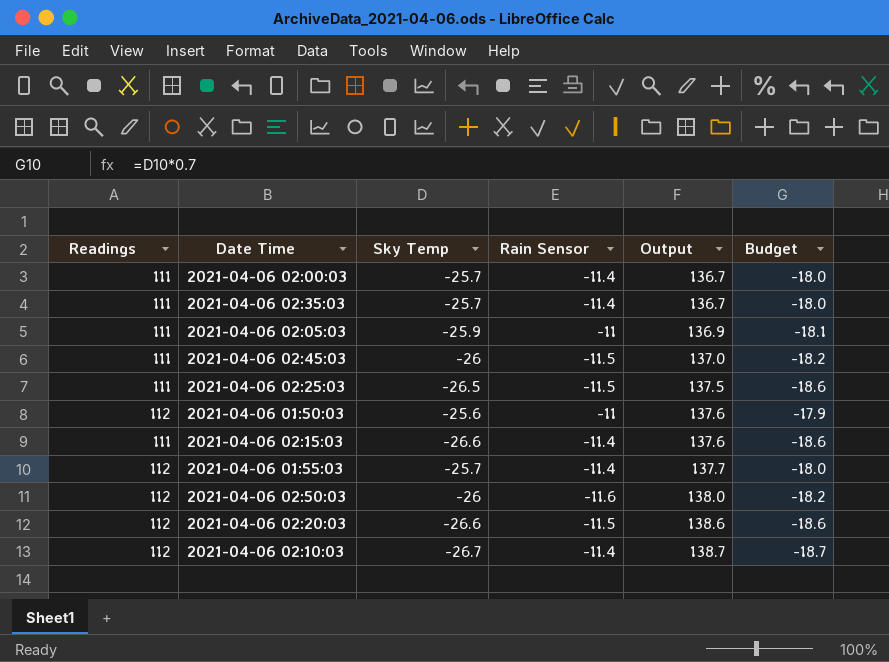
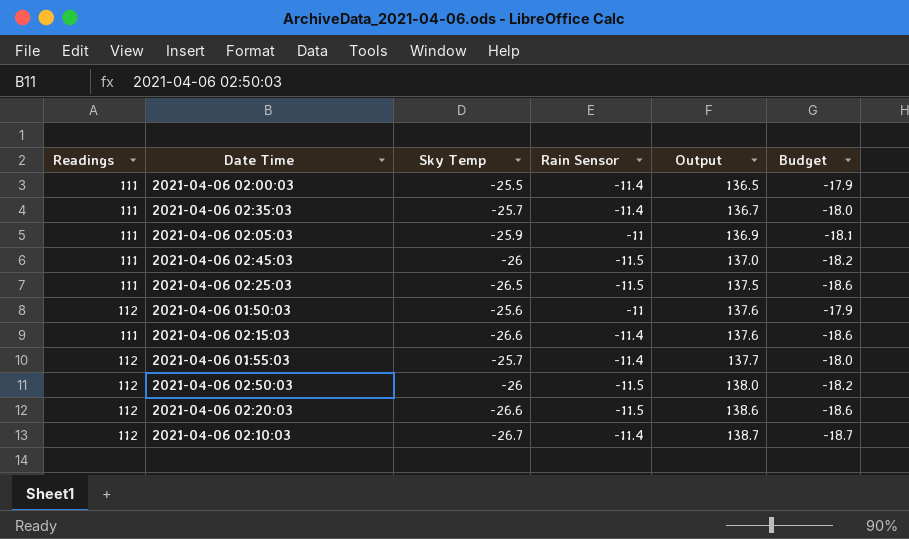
2021-04-06 02:00:03 | Sky Temp: -25.7 -> -25.5
2021-04-06 02:00:03 | Output: 136.7 -> 136.5
2021-04-06 02:00:03 | Budget: -18.0 -> -17.9
2021-04-06 02:50:03 | Rain Sensor: -11.6 -> -11.5

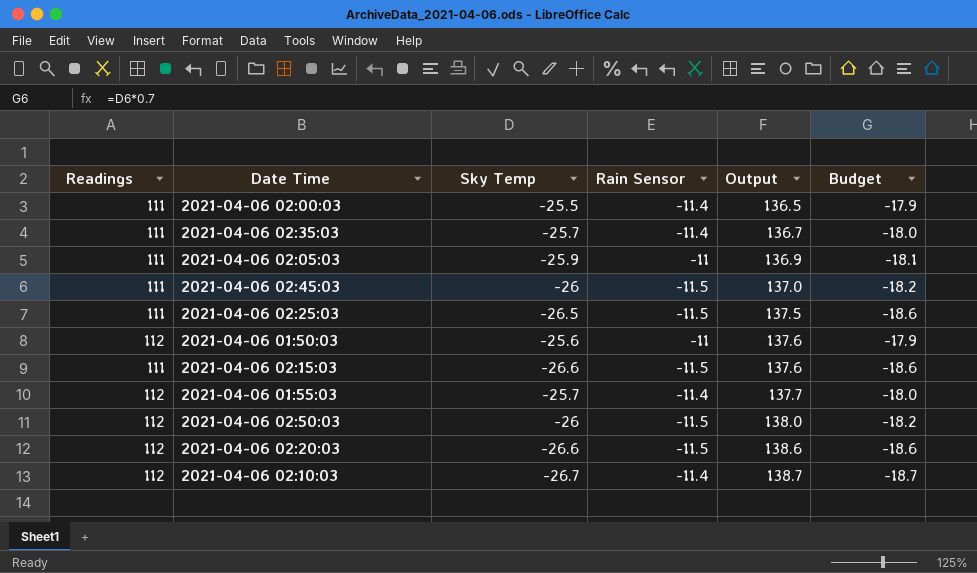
2021-04-06 02:15:03 | Rain Sensor: -11.4 -> -11.5

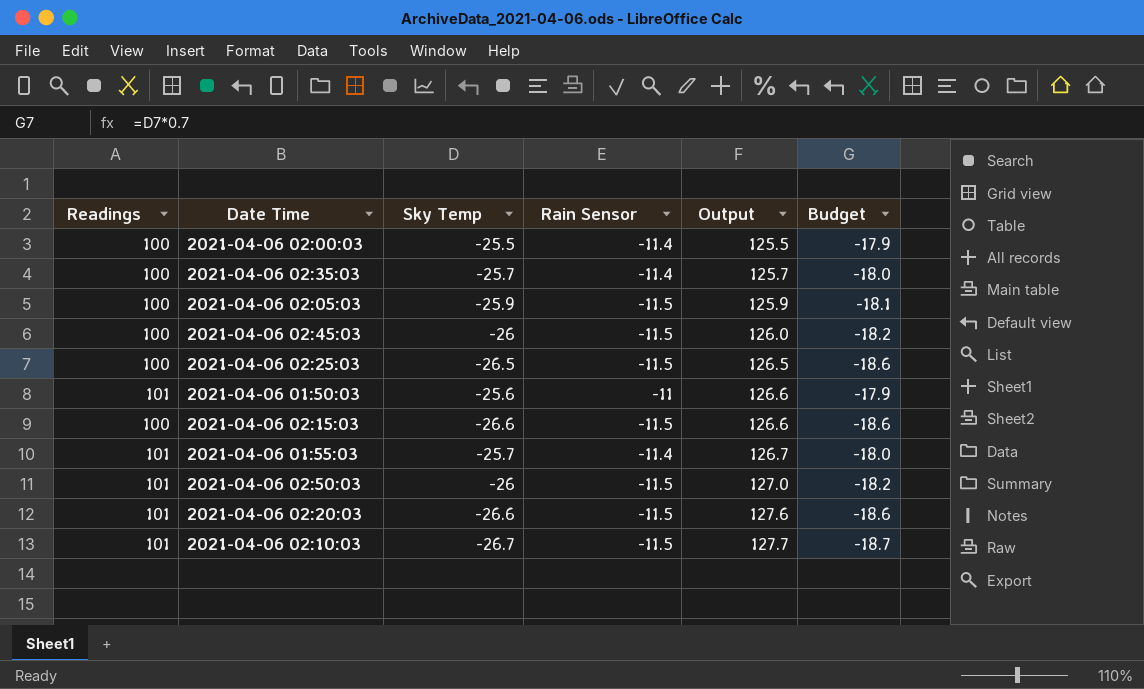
2021-04-06 02:00:03 | Readings: 111 -> 100
2021-04-06 02:00:03 | Output: 136.5 -> 125.5
2021-04-06 02:35:03 | Readings: 111 -> 100
2021-04-06 02:35:03 | Output: 136.7 -> 125.7
2021-04-06 02:05:03 | Readings: 111 -> 100
2021-04-06 02:05:03 | Rain Sensor: -11 -> -11.5
2021-04-06 02:05:03 | Output: 136.9 -> 125.9
2021-04-06 02:45:03 | Readings: 111 -> 100
2021-04-06 02:45:03 | Output: 137.0 -> 126.0
2021-04-06 02:25:03 | Readings: 111 -> 100
2021-04-06 02:25:03 | Output: 137.5 -> 126.5
2021-04-06 01:50:03 | Readings: 112 -> 101
2021-04-06 01:50:03 | Output: 137.6 -> 126.6
2021-04-06 02:15:03 | Readings: 111 -> 100
2021-04-06 02:15:03 | Output: 137.6 -> 126.6
2021-04-06 01:55:03 | Readings: 112 -> 101
2021-04-06 01:55:03 | Output: 137.7 -> 126.7
2021-04-06 02:50:03 | Readings: 112 -> 101
2021-04-06 02:50:03 | Output: 138.0 -> 127.0
2021-04-06 02:20:03 | Readings: 112 -> 101
2021-04-06 02:20:03 | Output: 138.6 -> 127.6
2021-04-06 02:10:03 | Readings: 112 -> 101
2021-04-06 02:10:03 | Rain Sensor: -11.4 -> -11.5
2021-04-06 02:10:03 | Output: 138.7 -> 127.7

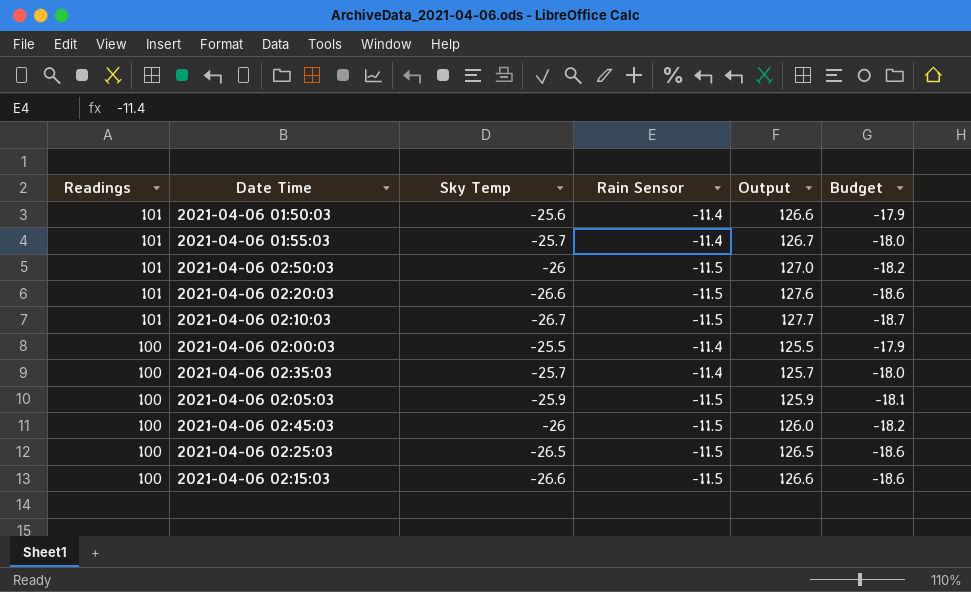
row order: Output ascending -> Readings descending
2021-04-06 01:50:03 | Rain Sensor: -11 -> -11.4

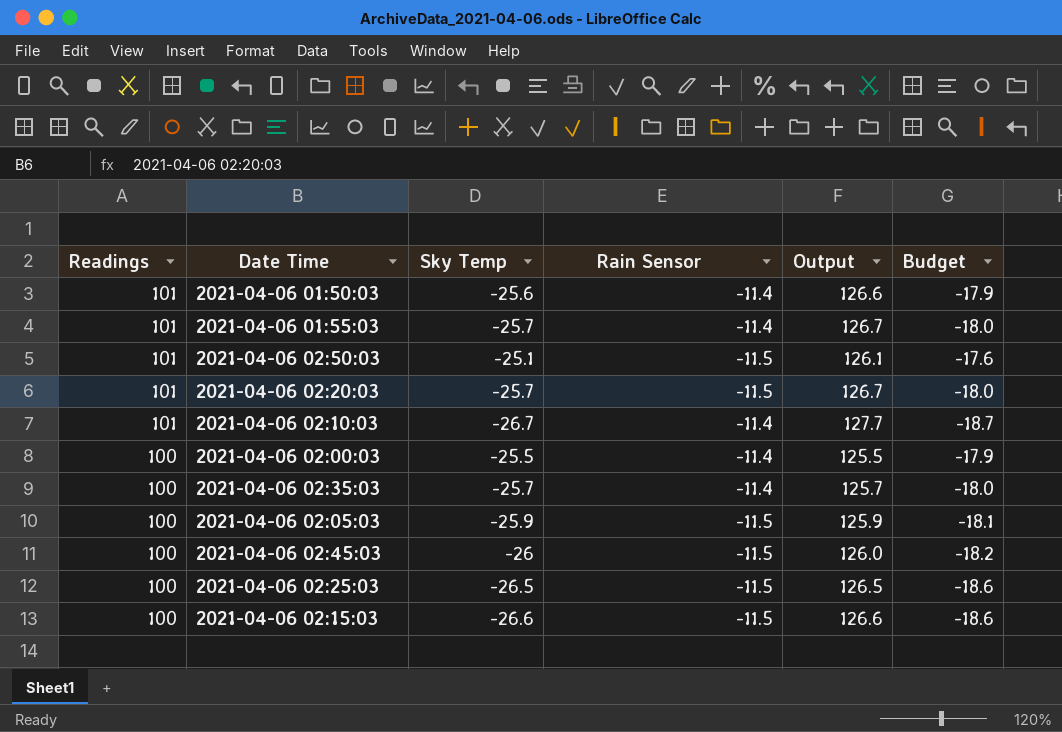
2021-04-06 02:50:03 | Sky Temp: -26 -> -25.1
2021-04-06 02:50:03 | Output: 127.0 -> 126.1
2021-04-06 02:50:03 | Budget: -18.2 -> -17.6
2021-04-06 02:20:03 | Sky Temp: -26.6 -> -25.7
2021-04-06 02:20:03 | Output: 127.6 -> 126.7
2021-04-06 02:20:03 | Budget: -18.6 -> -18.0
2021-04-06 02:10:03 | Rain Sensor: -11.5 -> -11.4

